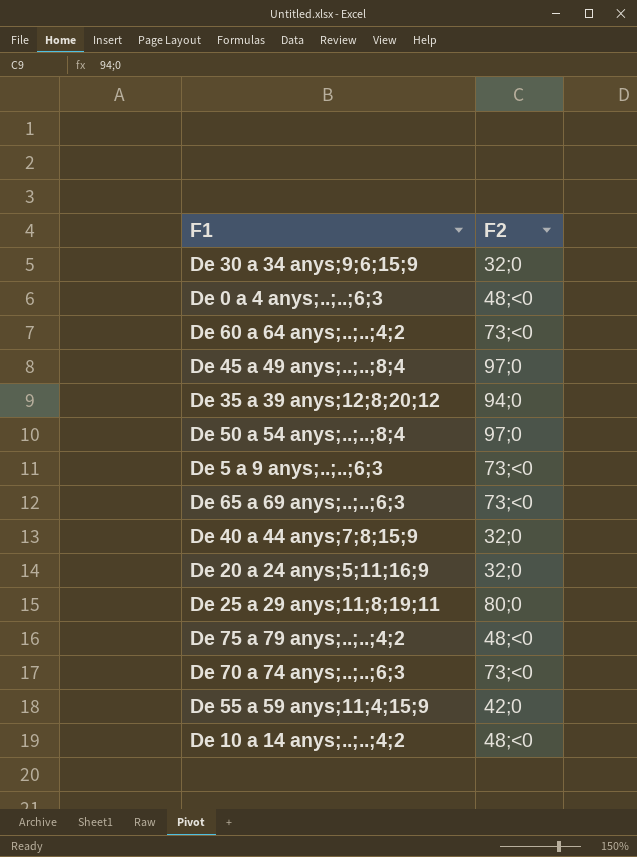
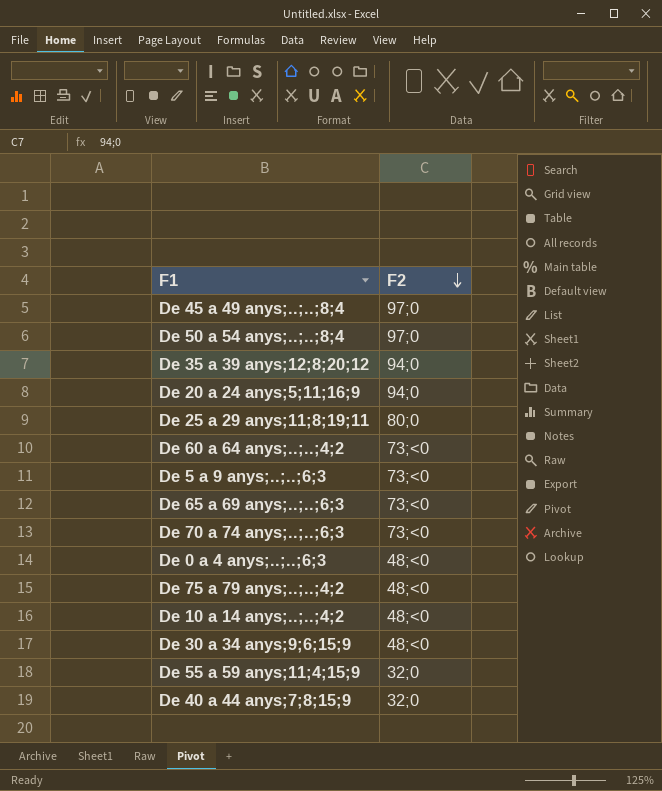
row order: none -> F2 descending
De 20 a 24 anys;5;11;16;9 | F2: 32;0 -> 94;0
De 30 a 34 anys;9;6;15;9 | F2: 32;0 -> 48;<0
De 55 a 59 anys;11;4;15;9 | F2: 42;0 -> 32;0

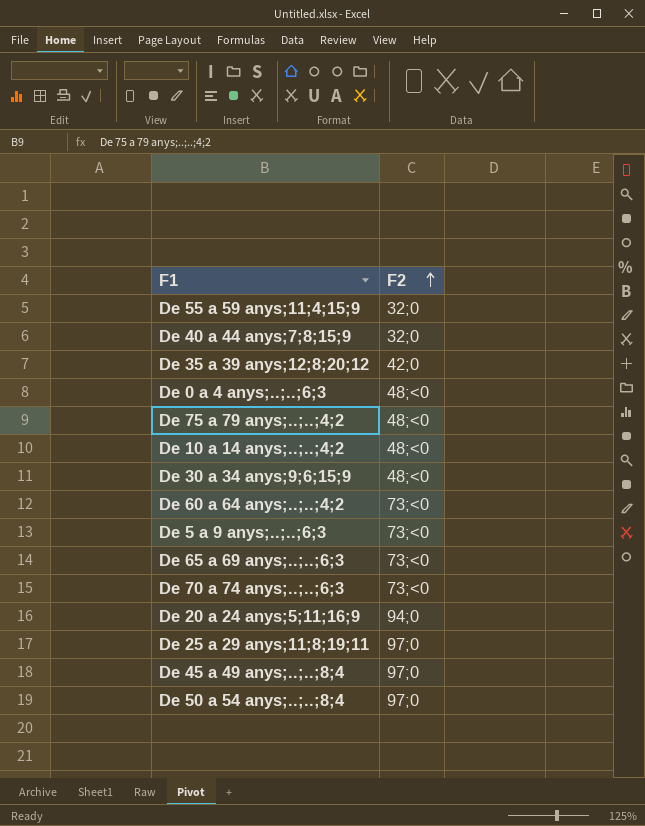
row order: F2 descending -> F2 ascending
De 35 a 39 anys;12;8;20;12 | F2: 94;0 -> 42;0
De 25 a 29 anys;11;8;19;11 | F2: 80;0 -> 97;0

